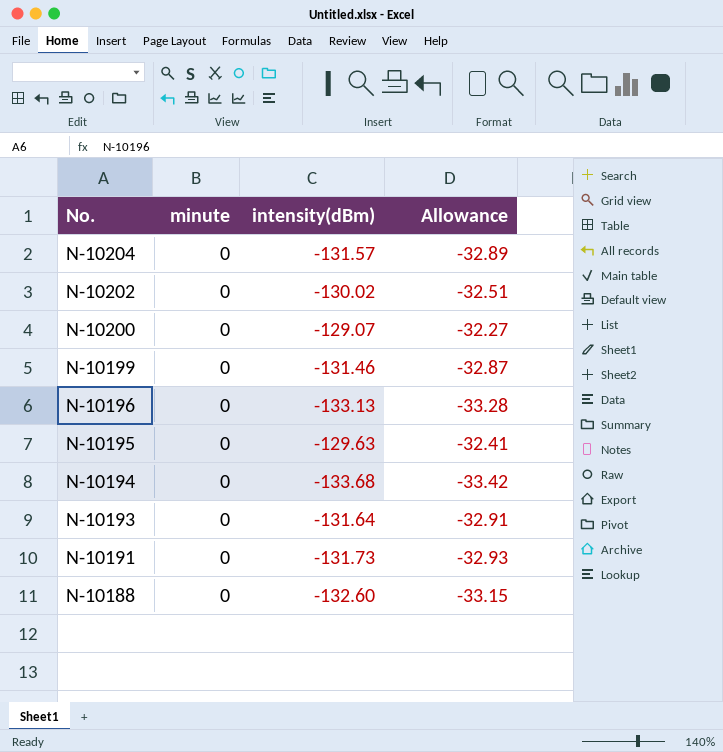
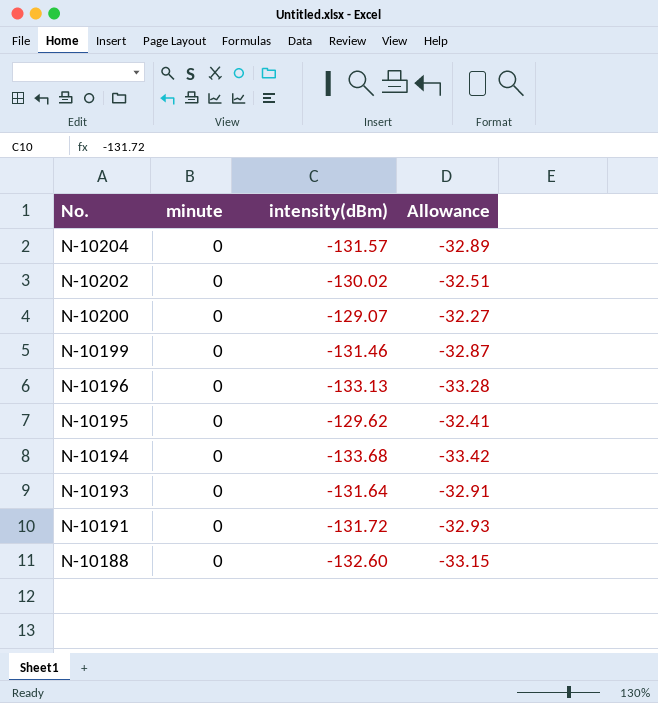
N-10195 | intensity(dBm): -129.63 -> -129.62
N-10191 | intensity(dBm): -131.73 -> -131.72

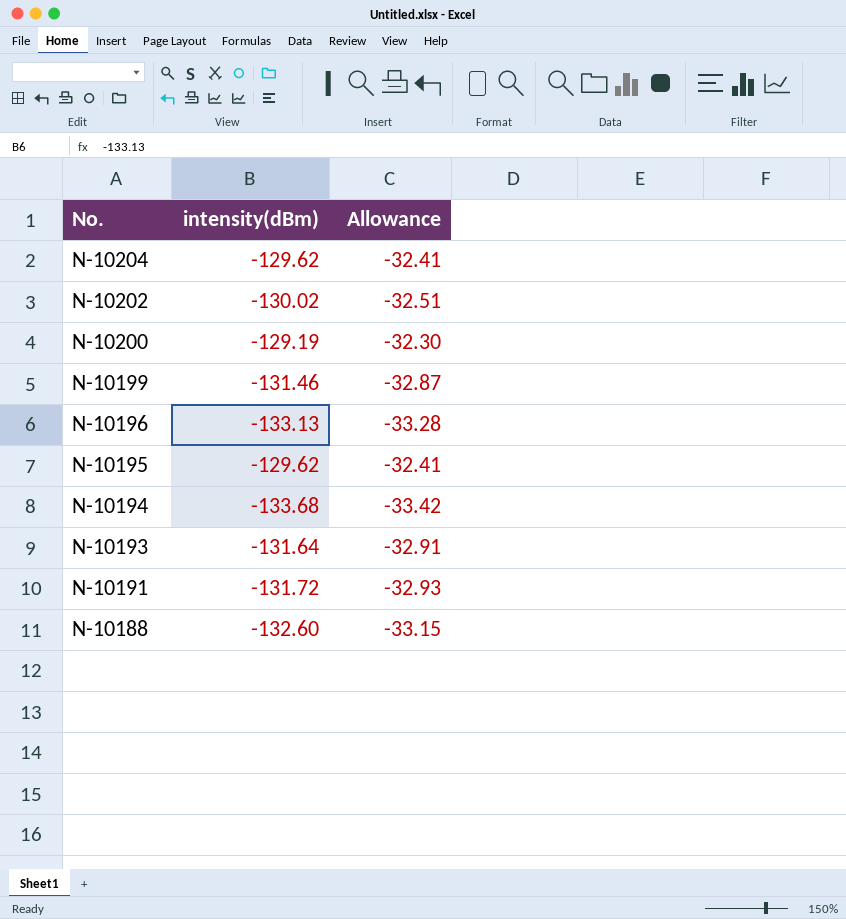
column minute | position: 2 -> none
N-10204 | intensity(dBm): -131.57 -> -129.62
N-10204 | Allowance: -32.89 -> -32.41
N-10200 | intensity(dBm): -129.07 -> -129.19
N-10200 | Allowance: -32.27 -> -32.30

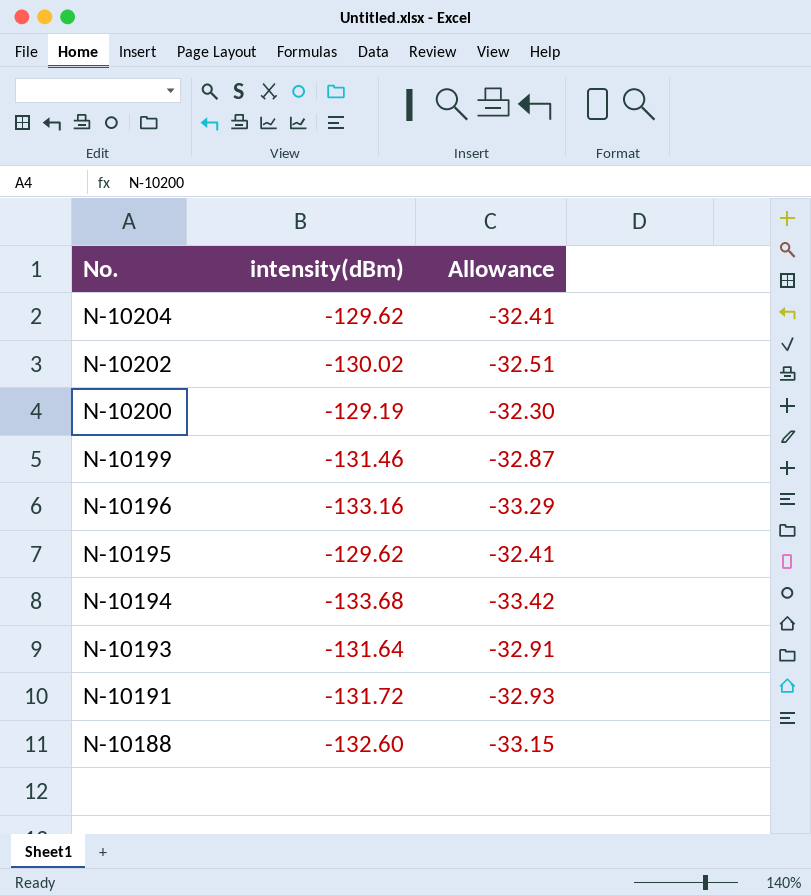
N-10196 | intensity(dBm): -133.13 -> -133.16
N-10196 | Allowance: -33.28 -> -33.29

